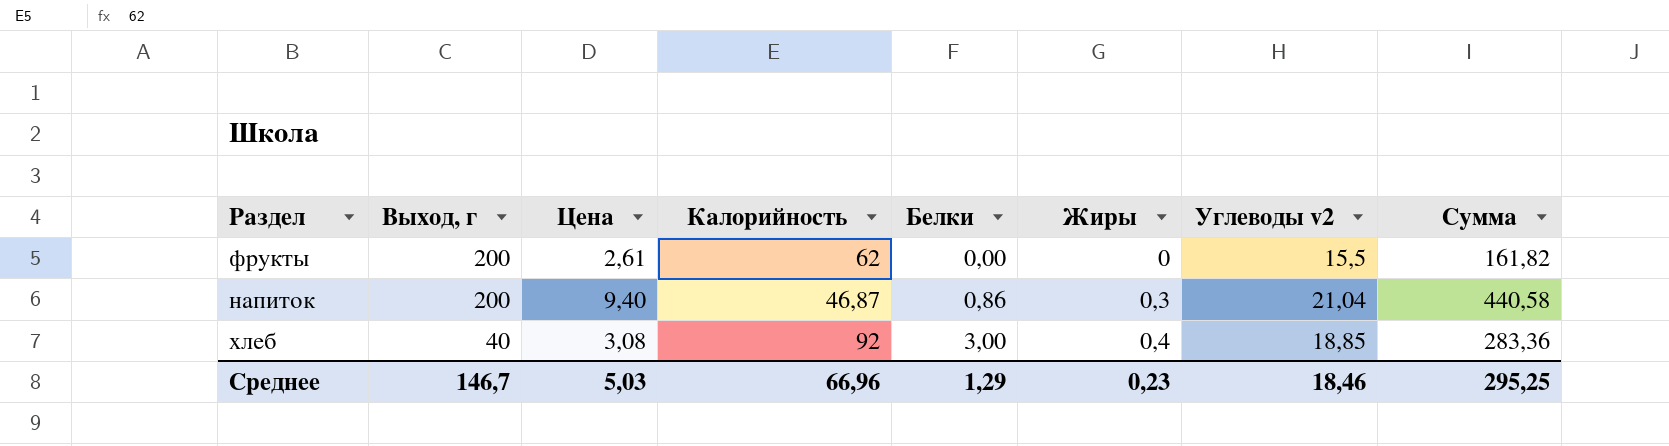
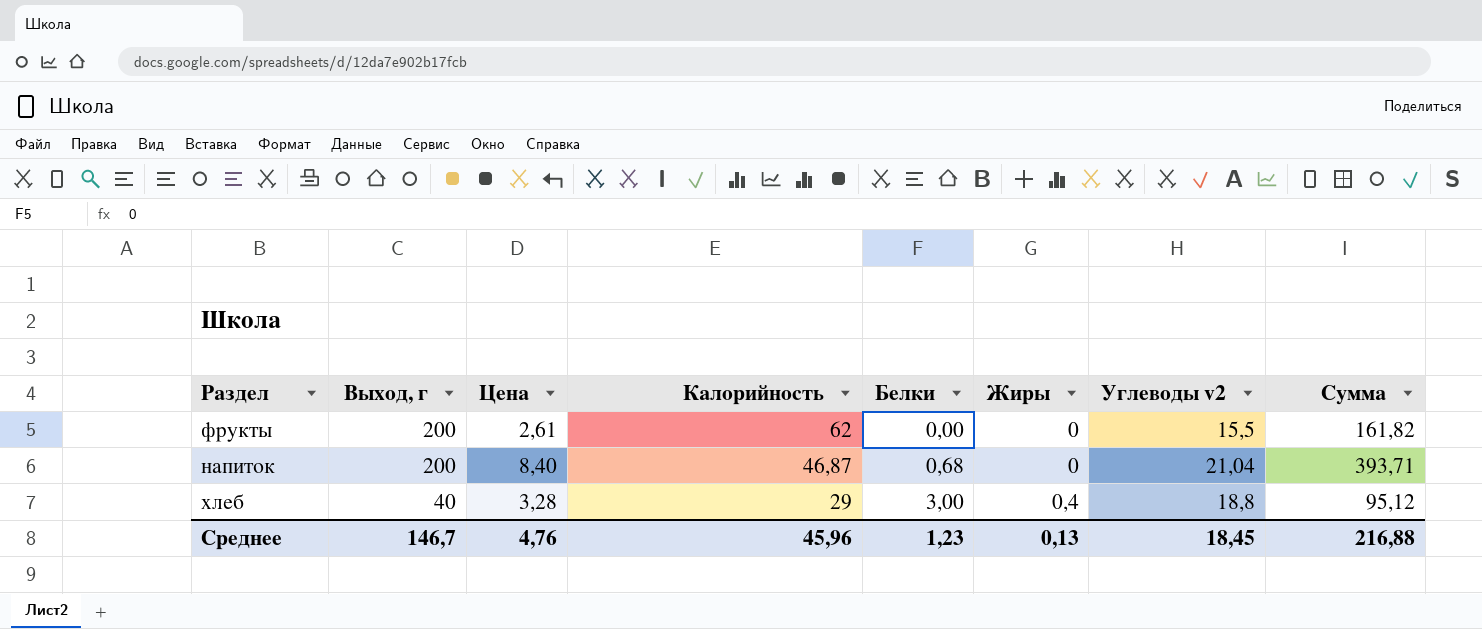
напиток | Цена: 9,40 -> 8,40
напиток | Белки: 0,86 -> 0,68
напиток | Жиры: 0,3 -> 0
напиток | Сумма: 440,58 -> 393,71
хлеб | Цена: 3,08 -> 3,28
хлеб | Калорийность: 92 -> 29
хлеб | Углеводы v2: 18,85 -> 18,8
хлеб | Сумма: 283,36 -> 95,12
Среднее | Цена: 5,03 -> 4,76
Среднее | Калорийность: 66,96 -> 45,96
Среднее | Белки: 1,29 -> 1,23
Среднее | Жиры: 0,23 -> 0,13
Среднее | Углеводы v2: 18,46 -> 18,45
Среднее | Сумма: 295,25 -> 216,88

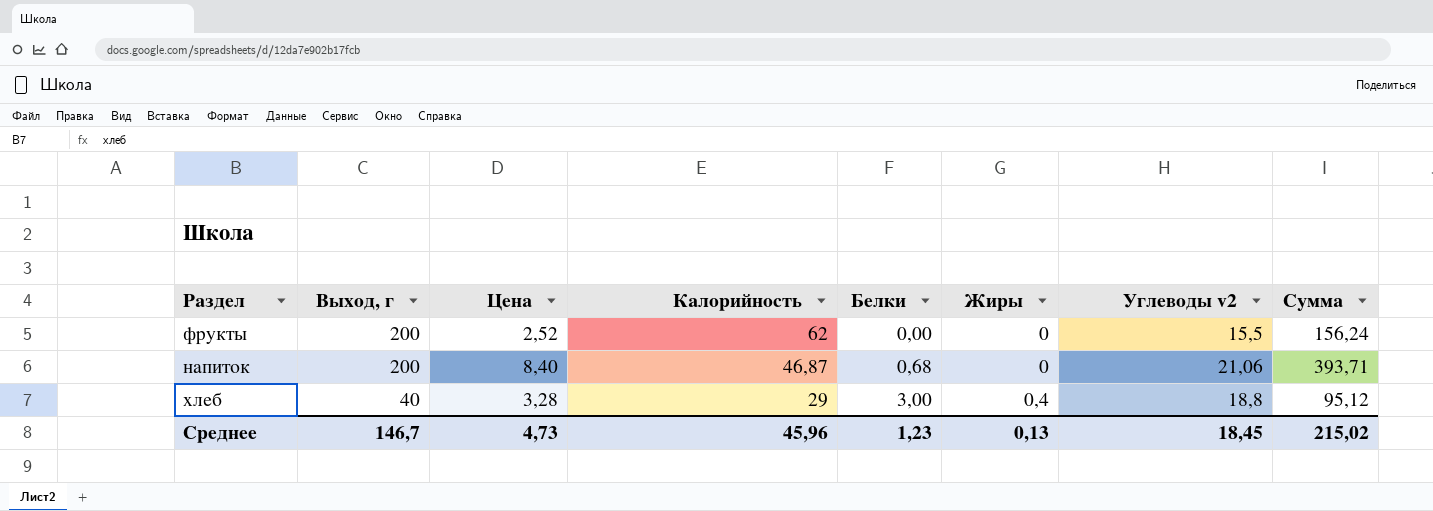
фрукты | Цена: 2,61 -> 2,52
фрукты | Сумма: 161,82 -> 156,24
напиток | Углеводы v2: 21,04 -> 21,06
Среднее | Цена: 4,76 -> 4,73
Среднее | Сумма: 216,88 -> 215,02

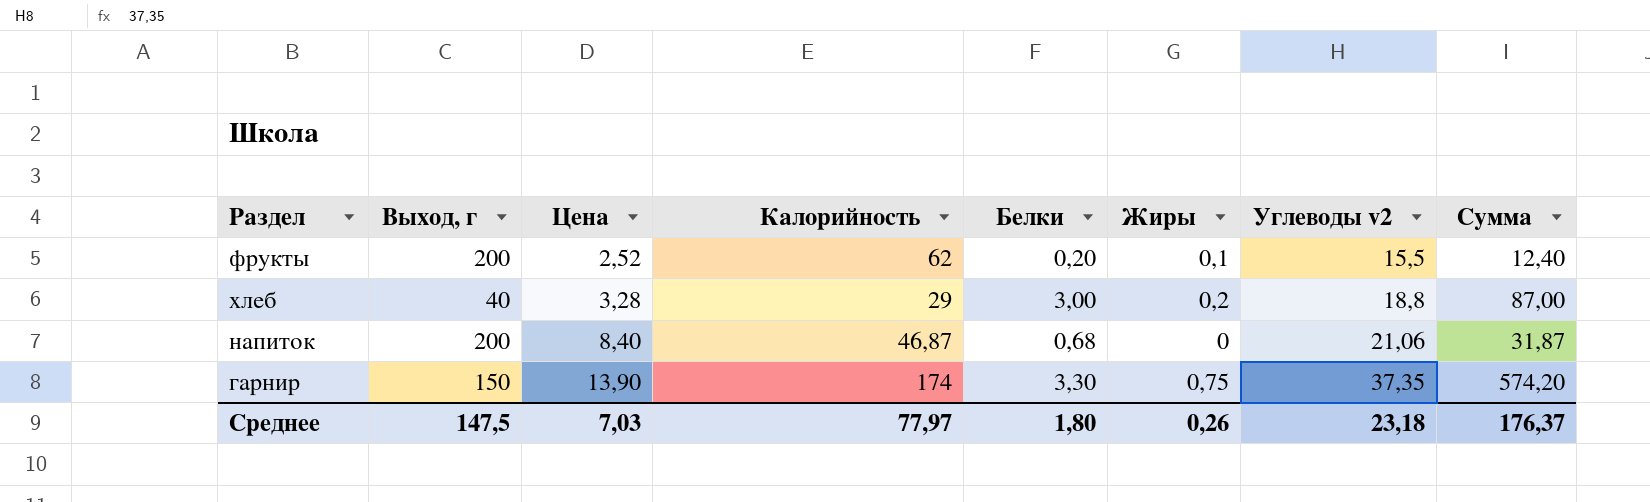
row order: Выход, г descending -> Цена ascending
column Сумма | formula: [Цена] * [Калорийность] -> [Калорийность] * [Белки]
фрукты | Белки: 0,00 -> 0,20
фрукты | Жиры: 0 -> 0,1
хлеб | Жиры: 0,4 -> 0,2
row гарнир: none -> 150 | 13,90 | 174 | 3,30 | 0,75 | 37,35 | 574,20
Среднее | Выход, г: 146,7 -> 147,5
Среднее | Цена: 4,73 -> 7,03
Среднее | Калорийность: 45,96 -> 77,97
Среднее | Белки: 1,23 -> 1,80
Среднее | Жиры: 0,13 -> 0,26
Среднее | Углеводы v2: 18,45 -> 23,18
Среднее | Сумма: 215,02 -> 176,37

